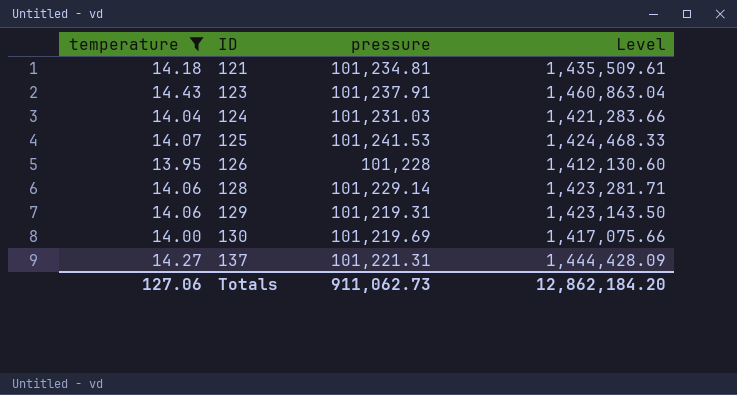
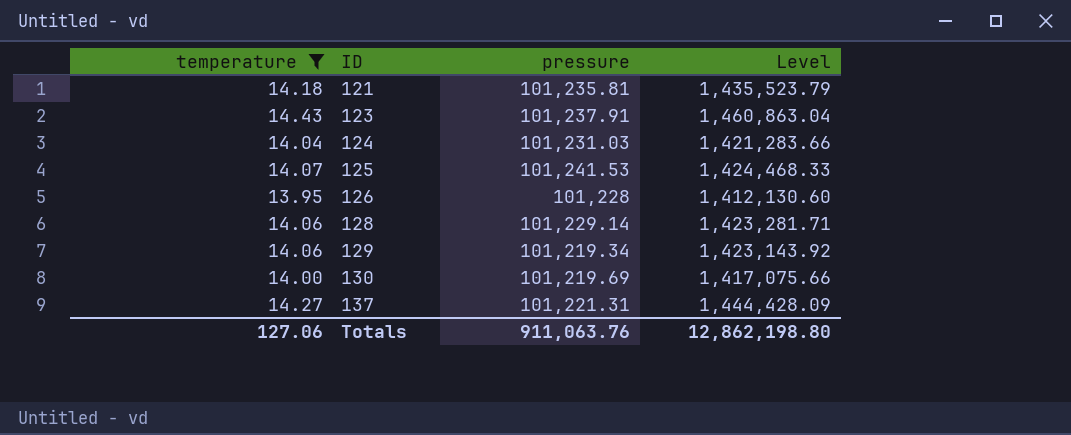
121 | pressure: 101,234.81 -> 101,235.81
121 | Level: 1,435,509.61 -> 1,435,523.79
129 | pressure: 101,219.31 -> 101,219.34
129 | Level: 1,423,143.50 -> 1,423,143.92
Totals | pressure: 911,062.73 -> 911,063.76
Totals | Level: 12,862,184.20 -> 12,862,198.80

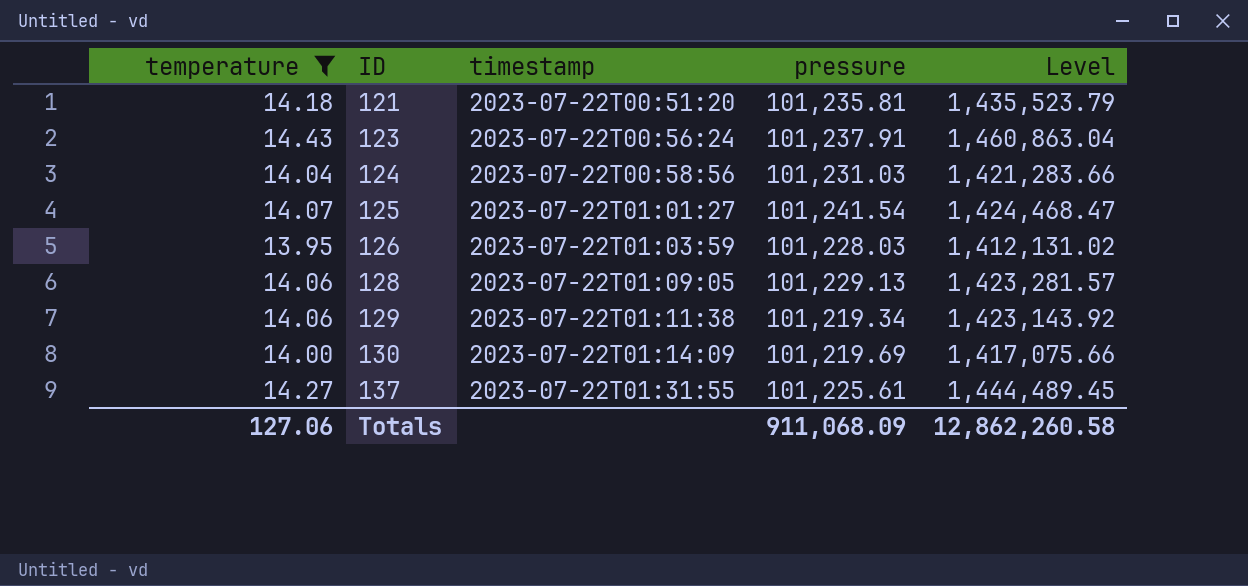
column timestamp | position: none -> 3
125 | pressure: 101,241.53 -> 101,241.54
125 | Level: 1,424,468.33 -> 1,424,468.47
126 | pressure: 101,228 -> 101,228.03
126 | Level: 1,412,130.60 -> 1,412,131.02
128 | pressure: 101,229.14 -> 101,229.13
128 | Level: 1,423,281.71 -> 1,423,281.57
137 | pressure: 101,221.31 -> 101,225.61
137 | Level: 1,444,428.09 -> 1,444,489.45
Totals | pressure: 911,063.76 -> 911,068.09
Totals | Level: 12,862,198.80 -> 12,862,260.58

